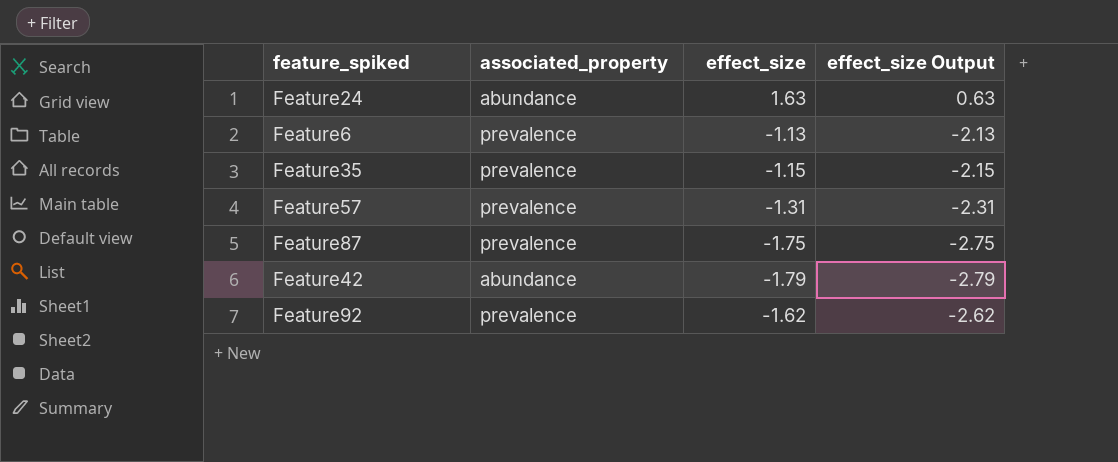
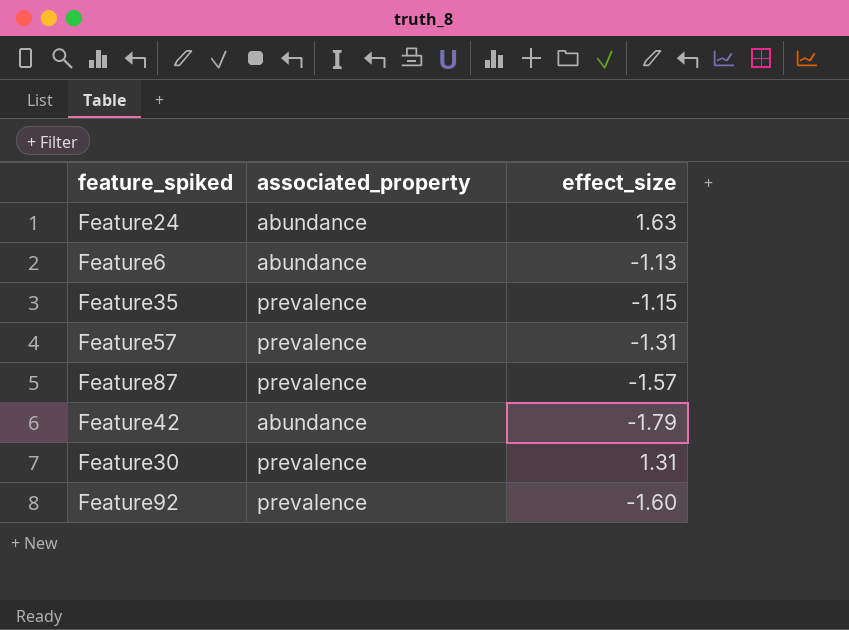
column effect_size Output | formula: [effect_size] - 1 -> none
Feature6 | associated_property: prevalence -> abundance
Feature87 | effect_size: -1.75 -> -1.57
row Feature30: none -> prevalence | 1.31
Feature92 | effect_size: -1.62 -> -1.60

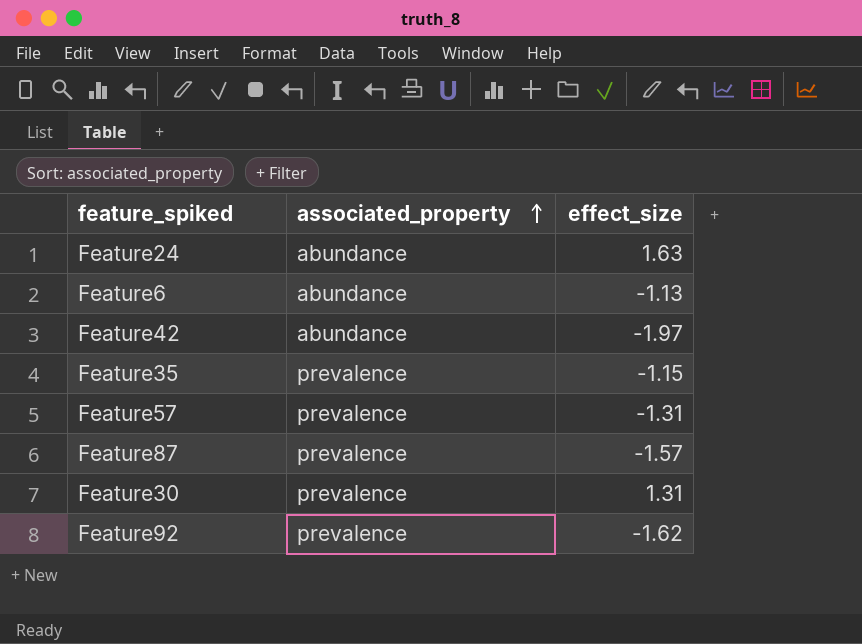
row order: none -> associated_property ascending
Feature42 | effect_size: -1.79 -> -1.97
Feature92 | effect_size: -1.60 -> -1.62

